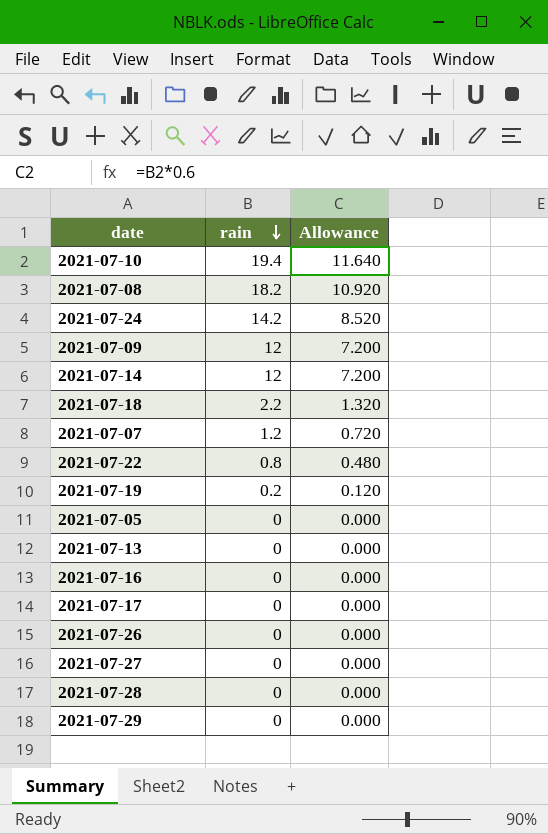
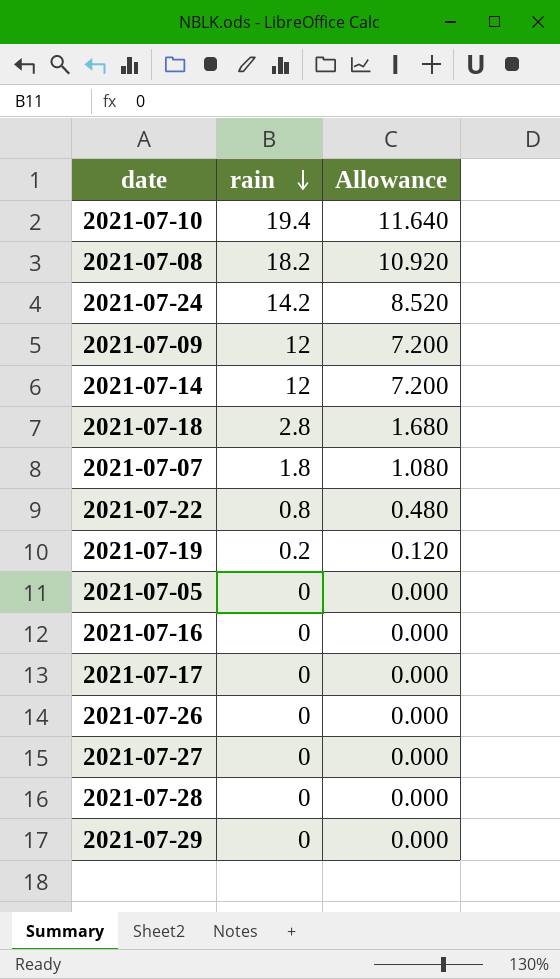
row 2021-07-13: 0 | 0.000 -> none
2021-07-18 | rain: 2.2 -> 2.8
2021-07-18 | Allowance: 1.320 -> 1.680
2021-07-07 | rain: 1.2 -> 1.8
2021-07-07 | Allowance: 0.720 -> 1.080

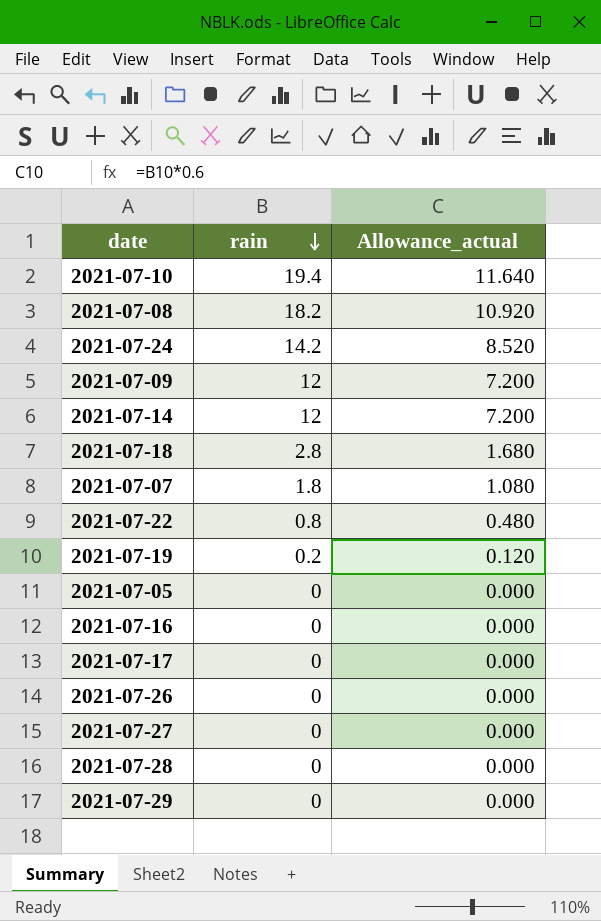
column name: Allowance -> Allowance_actual

